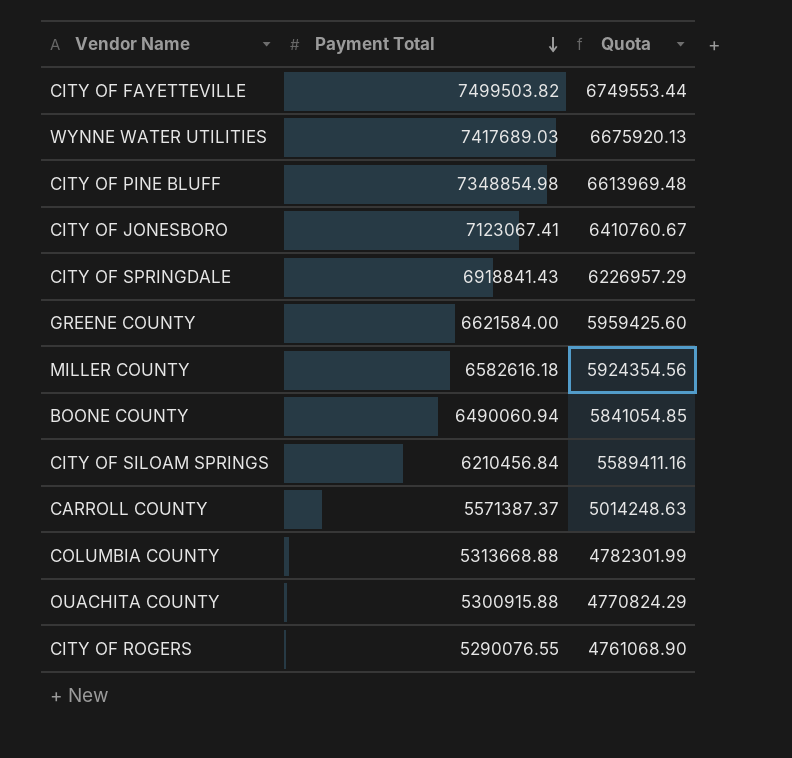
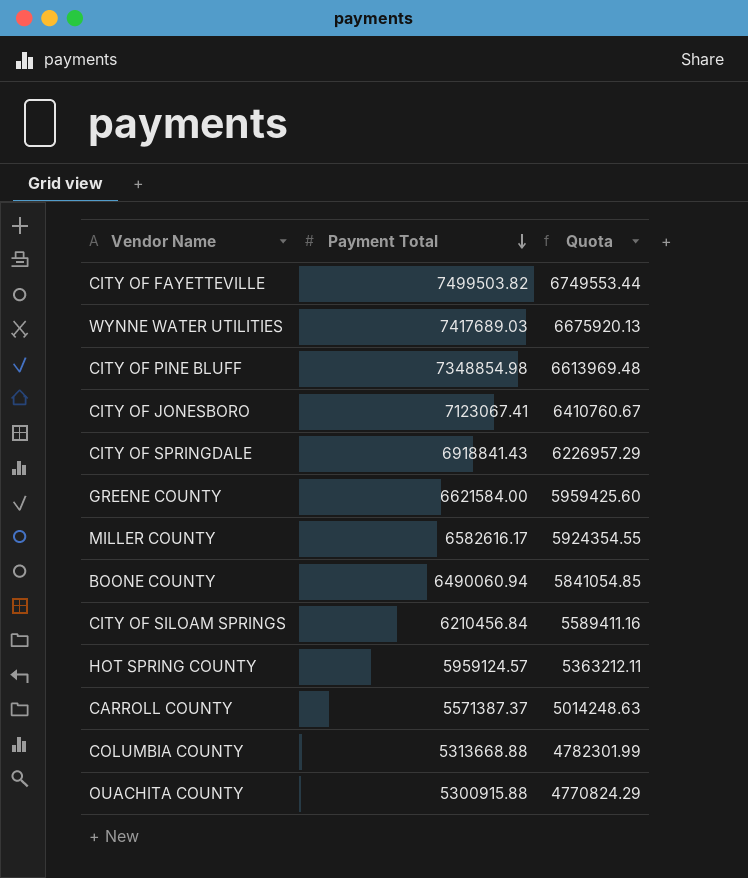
row CITY OF ROGERS: 5290076.55 | 4761068.90 -> none
MILLER COUNTY | Payment Total: 6582616.18 -> 6582616.17
MILLER COUNTY | Quota: 5924354.56 -> 5924354.55
row HOT SPRING COUNTY: none -> 5959124.57 | 5363212.11

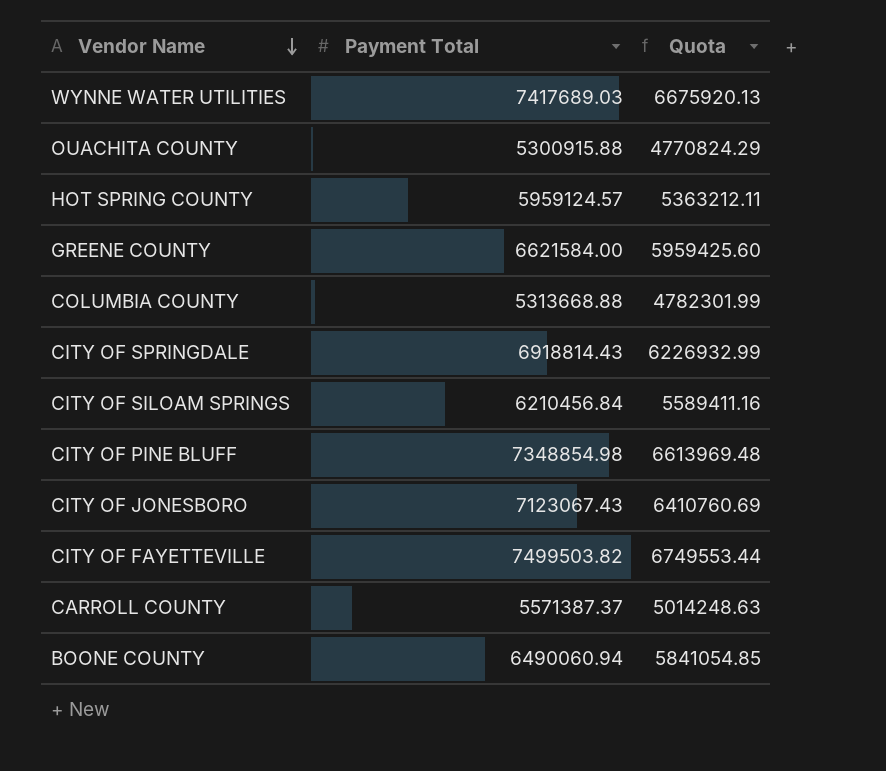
row order: Payment Total descending -> Vendor Name descending
row MILLER COUNTY: 6582616.17 | 5924354.55 -> none
CITY OF SPRINGDALE | Payment Total: 6918841.43 -> 6918814.43
CITY OF SPRINGDALE | Quota: 6226957.29 -> 6226932.99
CITY OF JONESBORO | Payment Total: 7123067.41 -> 7123067.43
CITY OF JONESBORO | Quota: 6410760.67 -> 6410760.69

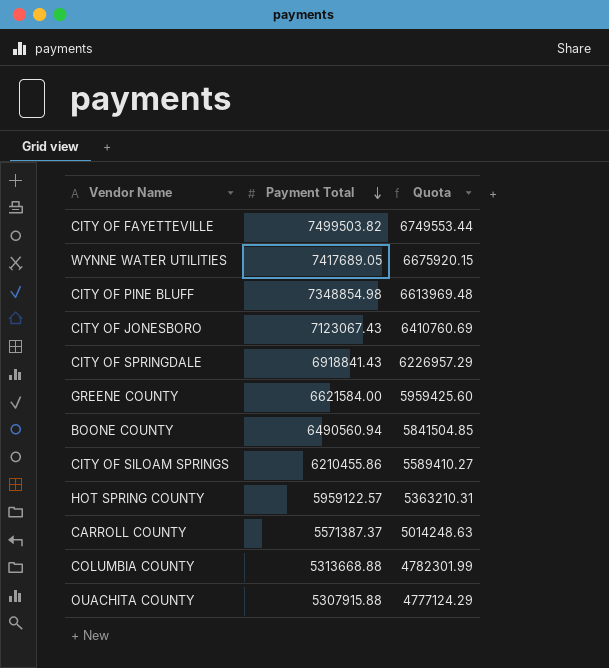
row order: Vendor Name descending -> Payment Total descending
WYNNE WATER UTILITIES | Payment Total: 7417689.03 -> 7417689.05
WYNNE WATER UTILITIES | Quota: 6675920.13 -> 6675920.15
CITY OF SPRINGDALE | Payment Total: 6918814.43 -> 6918841.43
CITY OF SPRINGDALE | Quota: 6226932.99 -> 6226957.29
BOONE COUNTY | Payment Total: 6490060.94 -> 6490560.94
BOONE COUNTY | Quota: 5841054.85 -> 5841504.85
CITY OF SILOAM SPRINGS | Payment Total: 6210456.84 -> 6210455.86
CITY OF SILOAM SPRINGS | Quota: 5589411.16 -> 5589410.27
HOT SPRING COUNTY | Payment Total: 5959124.57 -> 5959122.57
HOT SPRING COUNTY | Quota: 5363212.11 -> 5363210.31
OUACHITA COUNTY | Payment Total: 5300915.88 -> 5307915.88
OUACHITA COUNTY | Quota: 4770824.29 -> 4777124.29

